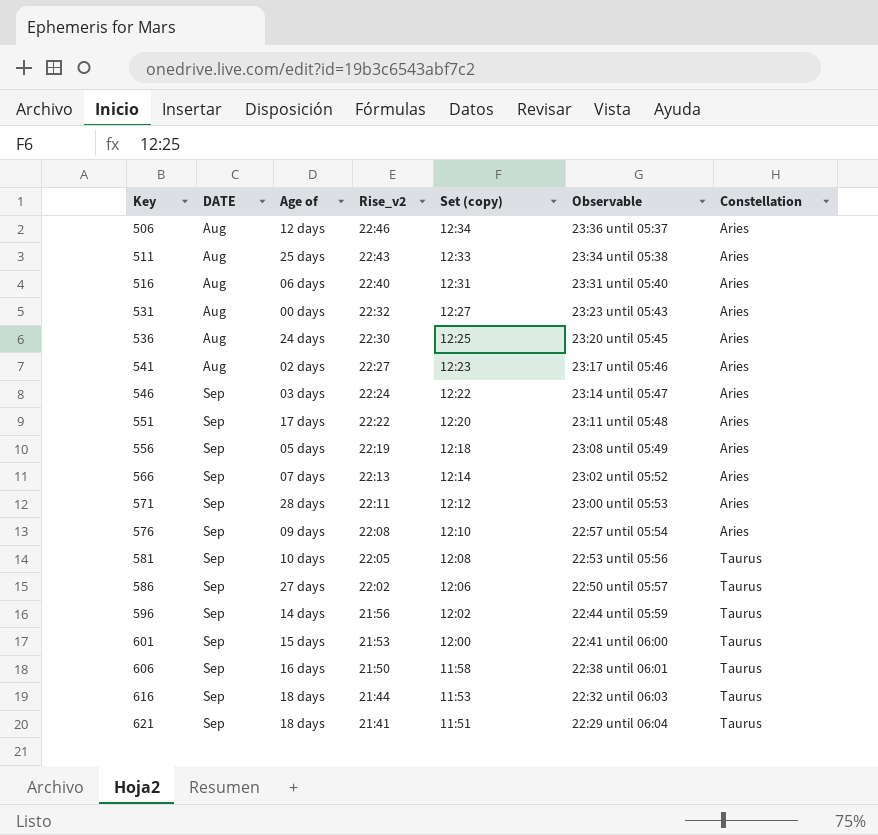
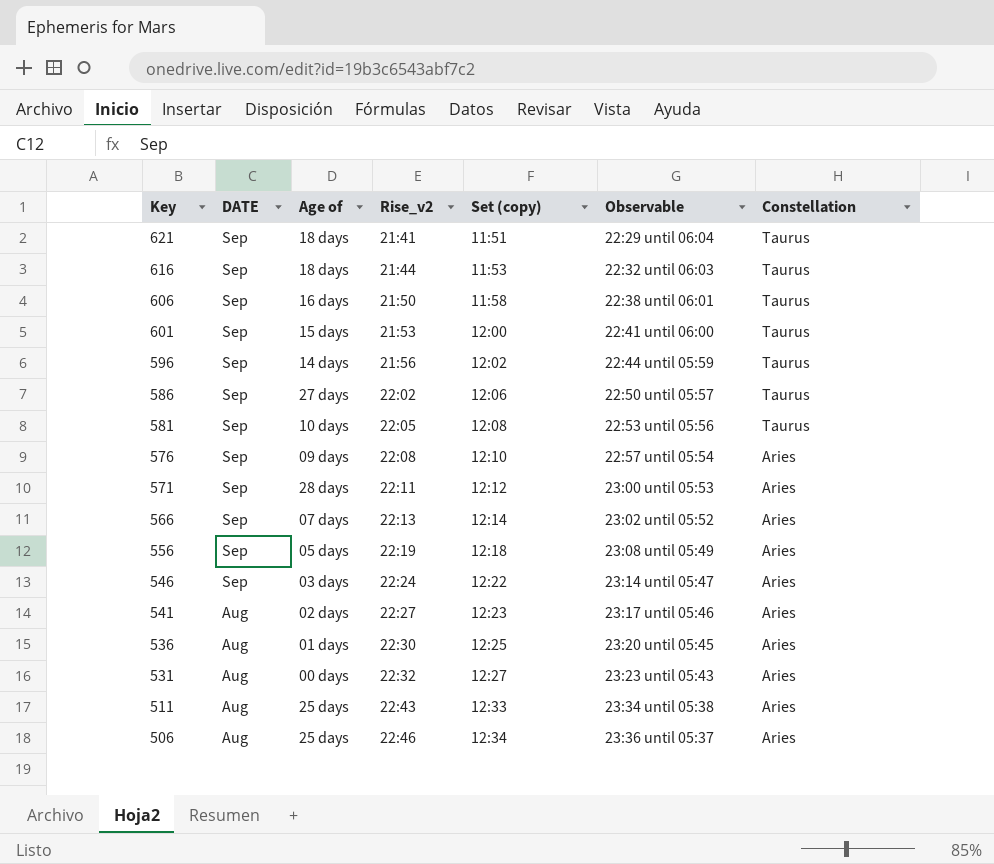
row order: Key ascending -> Key descending
row 516: Aug | 06 days | 22:40 | 12:31 | 23:31 until 05:40 | Aries -> none
row 551: Sep | 17 days | 22:22 | 12:20 | 23:11 until 05:48 | Aries -> none
536 | Age of: 24 days -> 01 days
506 | Age of: 12 days -> 25 days

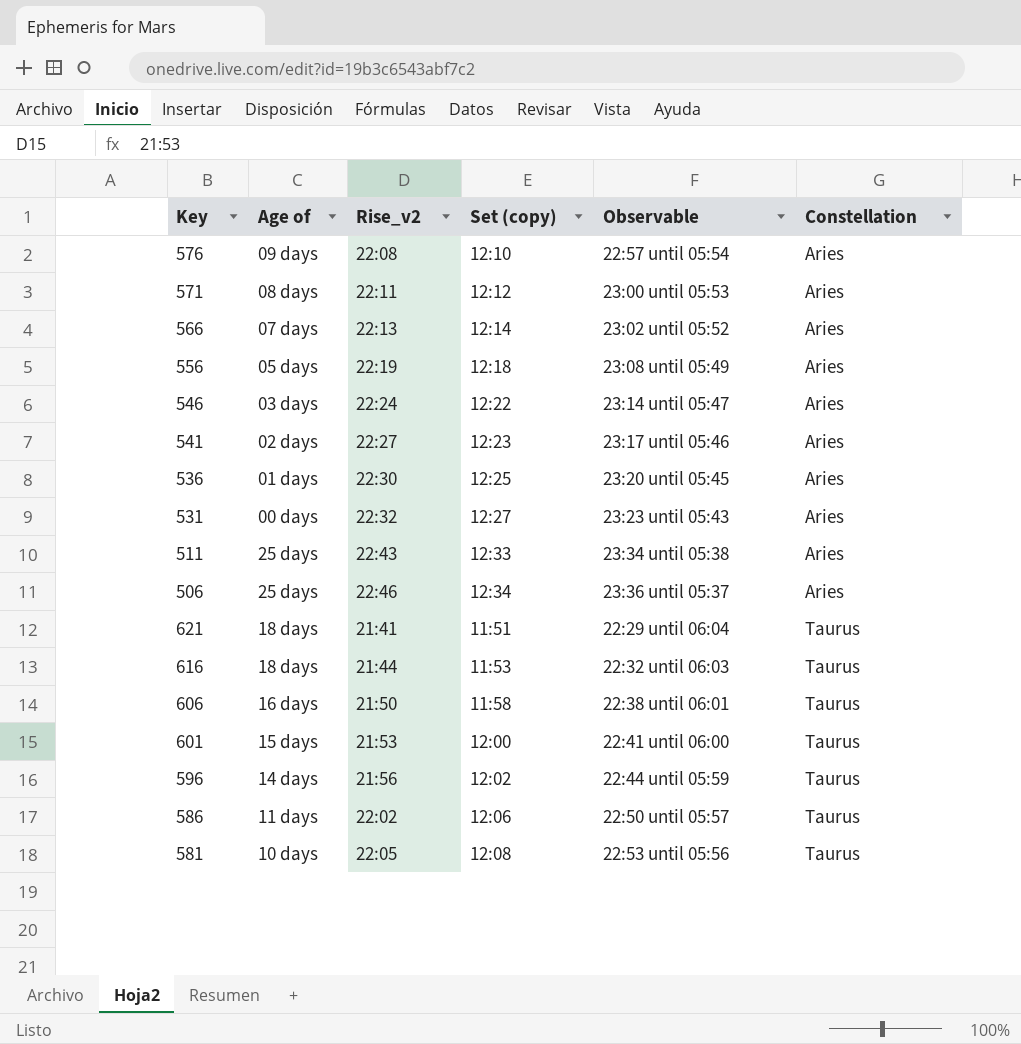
row order: Key descending -> Constellation ascending
column DATE | position: 2 -> none
571 | Age of: 28 days -> 08 days
586 | Age of: 27 days -> 11 days

